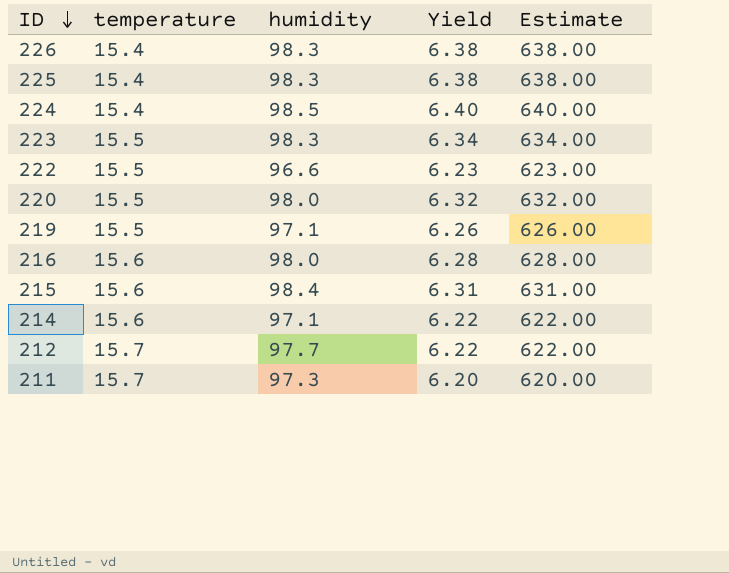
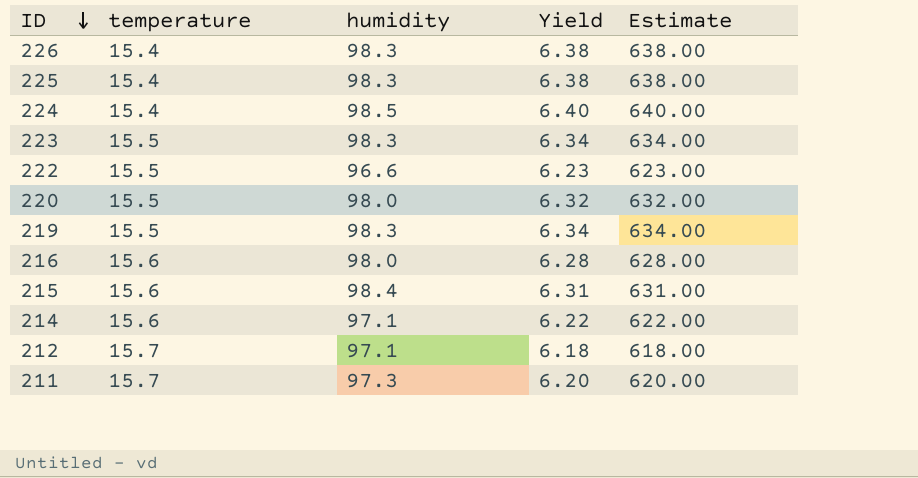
219 | humidity: 97.1 -> 98.3
219 | Yield: 6.26 -> 6.34
219 | Estimate: 626.00 -> 634.00
212 | humidity: 97.7 -> 97.1
212 | Yield: 6.22 -> 6.18
212 | Estimate: 622.00 -> 618.00

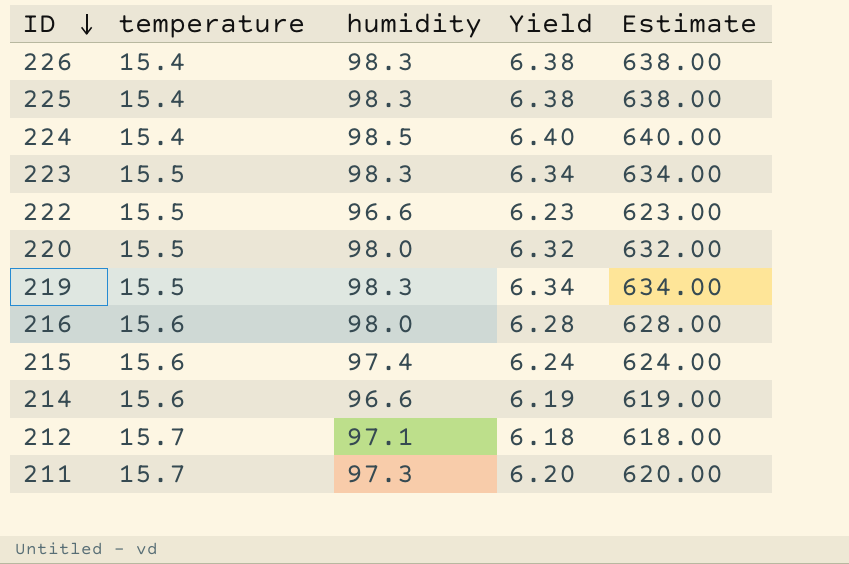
215 | humidity: 98.4 -> 97.4
215 | Yield: 6.31 -> 6.24
215 | Estimate: 631.00 -> 624.00
214 | humidity: 97.1 -> 96.6
214 | Yield: 6.22 -> 6.19
214 | Estimate: 622.00 -> 619.00

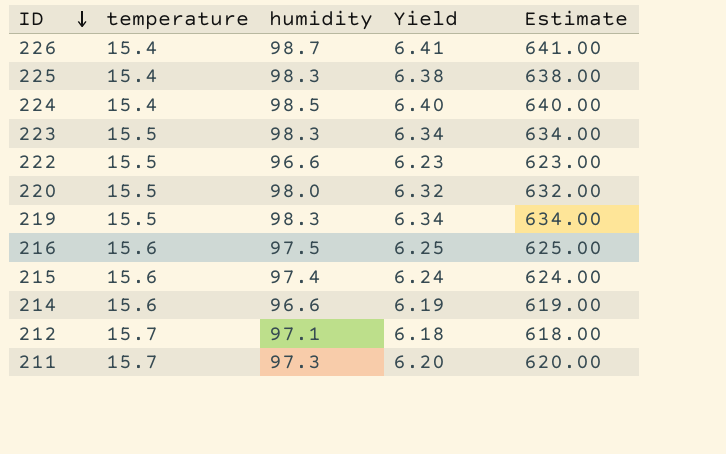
226 | humidity: 98.3 -> 98.7
226 | Yield: 6.38 -> 6.41
226 | Estimate: 638.00 -> 641.00
216 | humidity: 98.0 -> 97.5
216 | Yield: 6.28 -> 6.25
216 | Estimate: 628.00 -> 625.00

